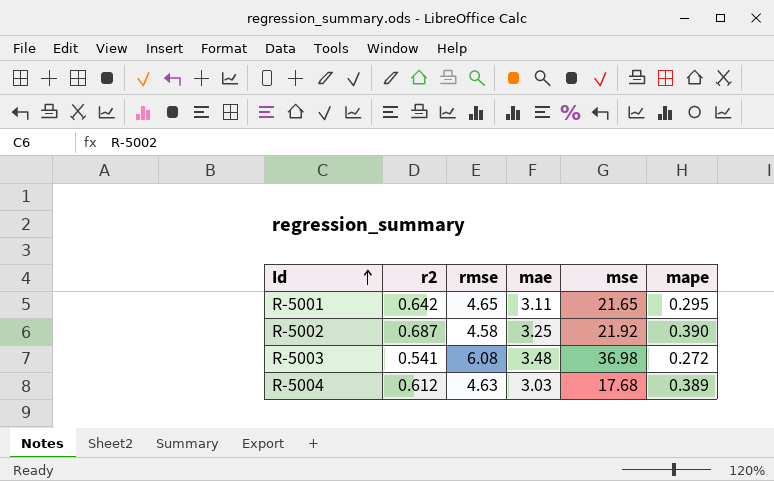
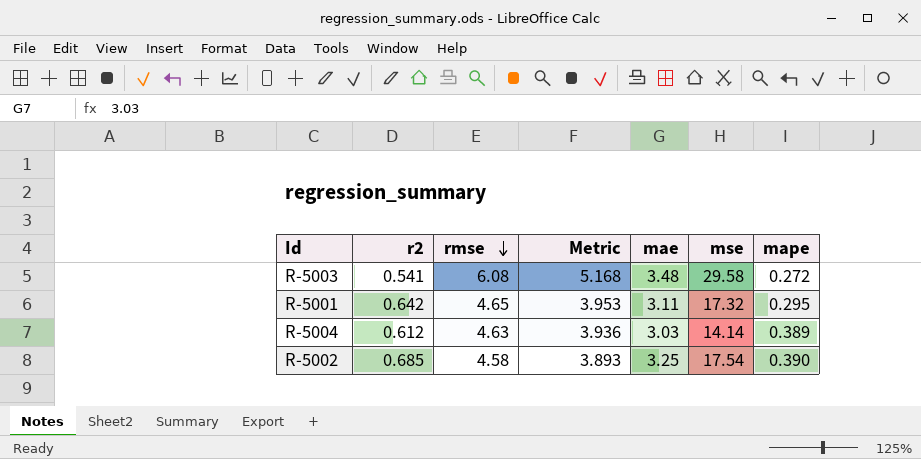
row order: Id ascending -> rmse descending
column Metric | formula: none -> [rmse] * 0.85
R-5003 | mse: 36.98 -> 29.58
R-5001 | mse: 21.65 -> 17.32
R-5004 | mse: 17.68 -> 14.14
R-5002 | r2: 0.687 -> 0.685
R-5002 | mse: 21.92 -> 17.54

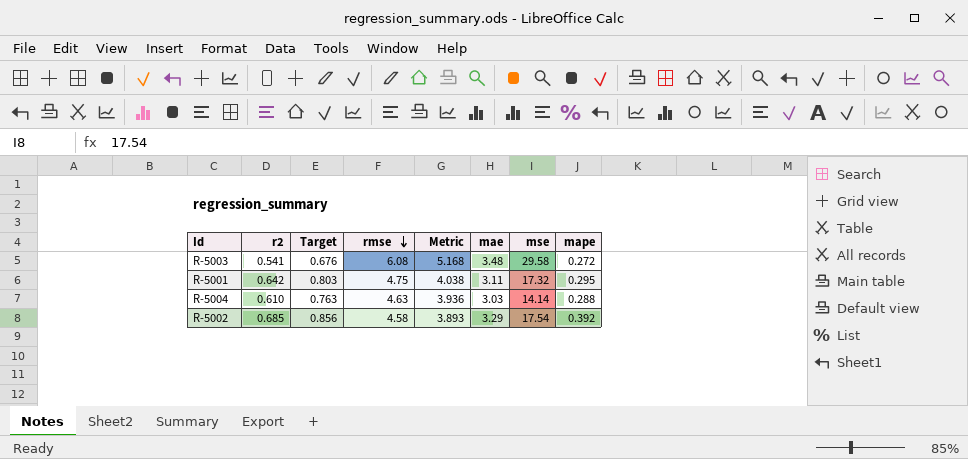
column Target | formula: none -> [r2] * 1.25
R-5001 | rmse: 4.65 -> 4.75
R-5001 | Metric: 3.953 -> 4.038
R-5004 | r2: 0.612 -> 0.610
R-5004 | mape: 0.389 -> 0.288
R-5002 | mae: 3.25 -> 3.29
R-5002 | mape: 0.390 -> 0.392

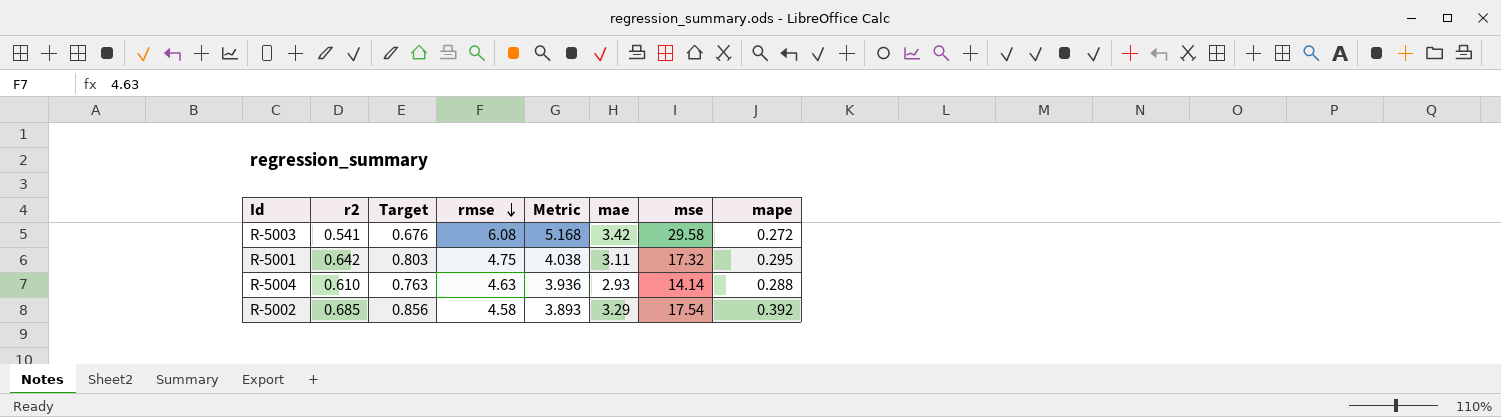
R-5003 | mae: 3.48 -> 3.42
R-5004 | mae: 3.03 -> 2.93

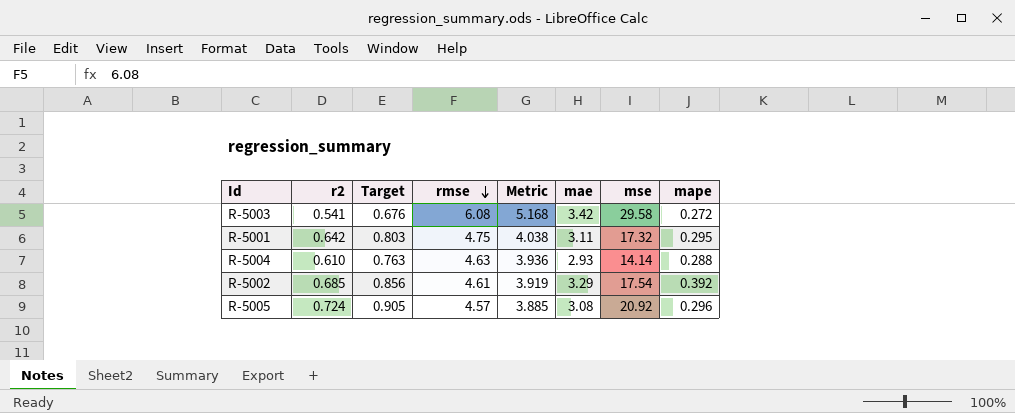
R-5002 | rmse: 4.58 -> 4.61
R-5002 | Metric: 3.893 -> 3.919
row R-5005: none -> 0.724 | 0.905 | 4.57 | 3.885 | 3.08 | 20.92 | 0.296

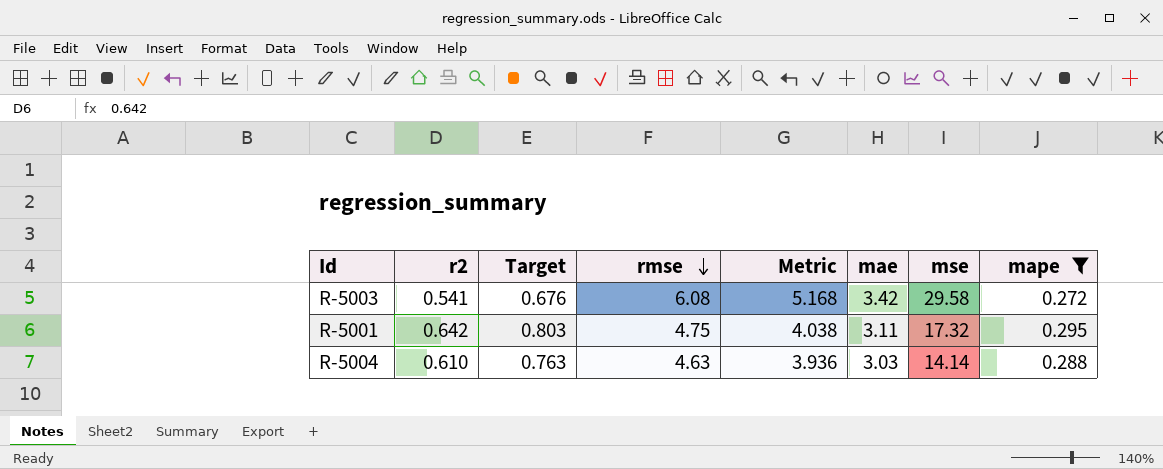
filter: none -> mape <= 0.295
R-5004 | mae: 2.93 -> 3.03

